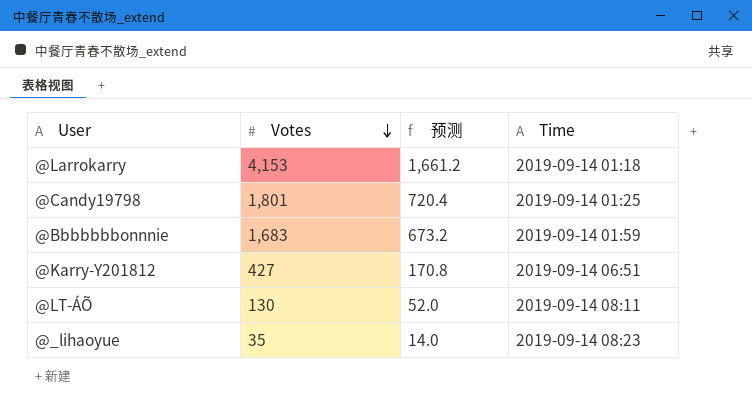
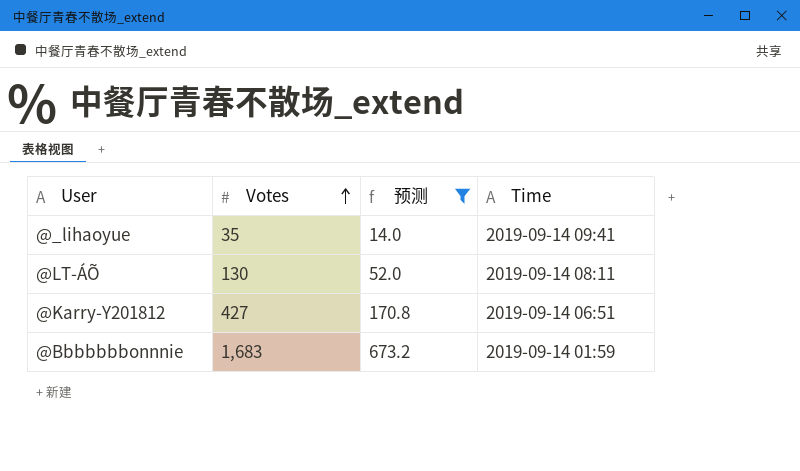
filter: none -> 预测 <= 673.2
row order: Votes descending -> Votes ascending
@_lihaoyue | Time: 2019-09-14 08:23 -> 2019-09-14 09:41

